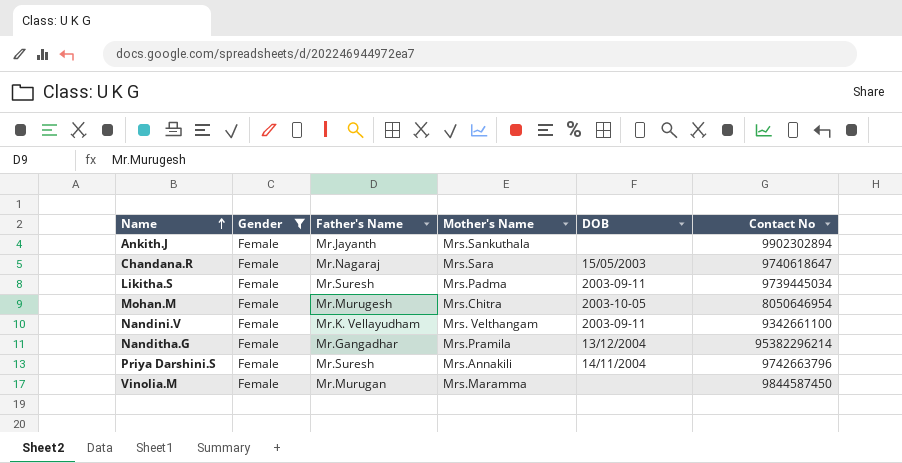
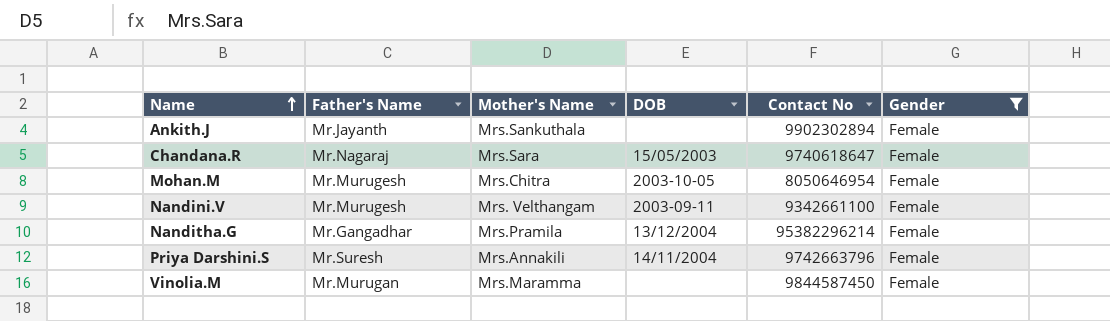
column Gender | position: 2 -> 6
row Likitha.S: Female | Mr.Suresh | Mrs.Padma | 2003-09-11 | 9739445034 -> none
Nandini.V | Father's Name: Mr.K. Vellayudham -> Mr.Murugesh

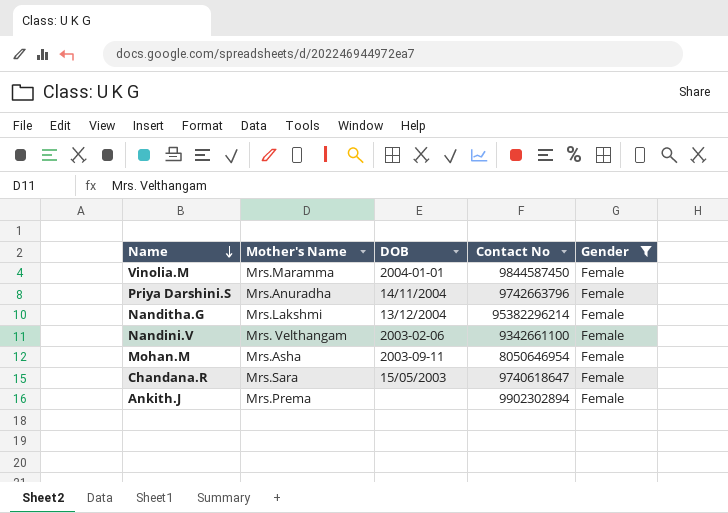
row order: Name ascending -> Name descending
column Father's Name | position: 2 -> none
Vinolia.M | DOB: none -> 2004-01-01
Priya Darshini.S | Mother's Name: Mrs.Annakili -> Mrs.Anuradha
Nanditha.G | Mother's Name: Mrs.Pramila -> Mrs.Lakshmi
Nandini.V | DOB: 2003-09-11 -> 2003-02-06
Mohan.M | Mother's Name: Mrs.Chitra -> Mrs.Asha
Mohan.M | DOB: 2003-10-05 -> 2003-09-11
Ankith.J | Mother's Name: Mrs.Sankuthala -> Mrs.Prema

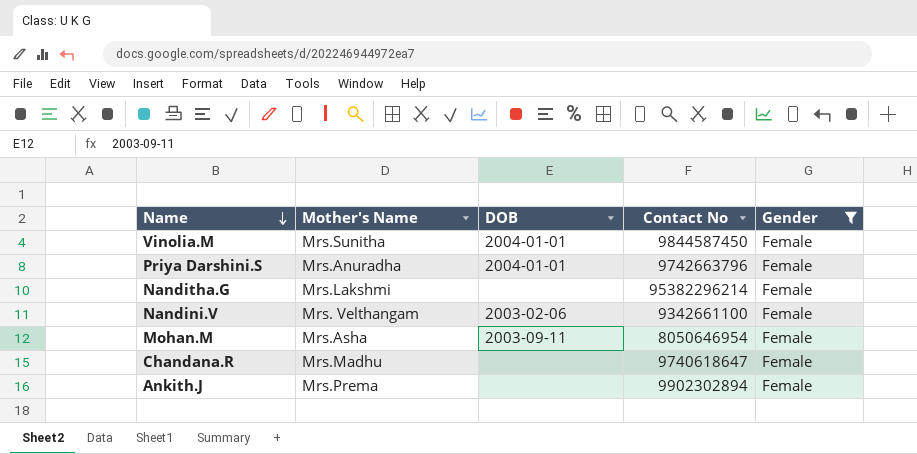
Vinolia.M | Mother's Name: Mrs.Maramma -> Mrs.Sunitha
Priya Darshini.S | DOB: 14/11/2004 -> 2004-01-01
Nanditha.G | DOB: 13/12/2004 -> none
Chandana.R | Mother's Name: Mrs.Sara -> Mrs.Madhu
Chandana.R | DOB: 15/05/2003 -> none

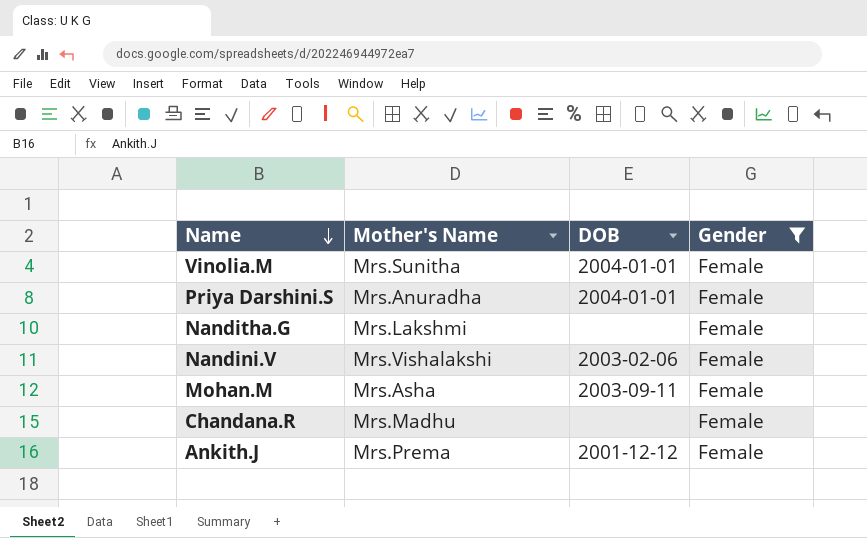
column Contact No | position: 4 -> none
Nandini.V | Mother's Name: Mrs. Velthangam -> Mrs.Vishalakshi
Ankith.J | DOB: none -> 2001-12-12

